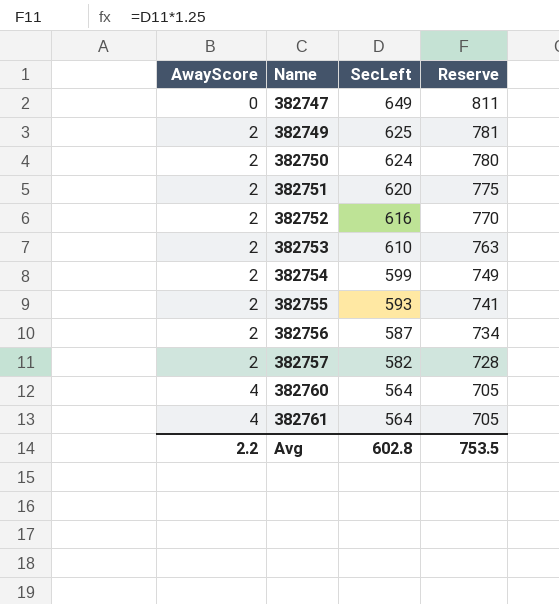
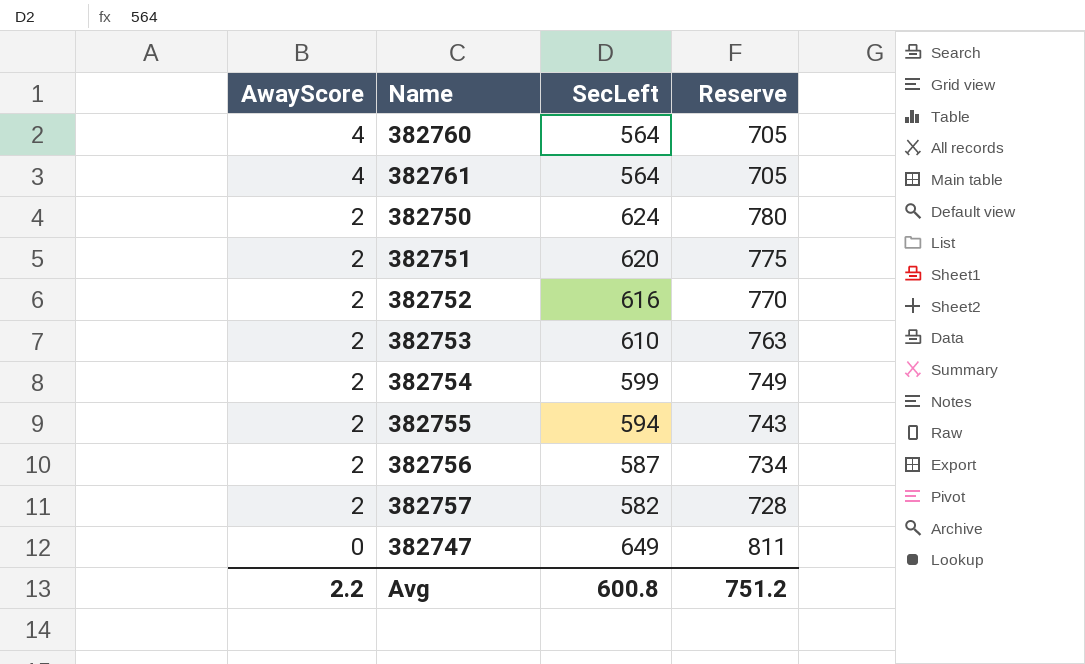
row order: AwayScore ascending -> AwayScore descending
row 382749: 2 | 625 | 781 -> none
382755 | SecLeft: 593 -> 594
382755 | Reserve: 741 -> 743
Avg | SecLeft: 602.8 -> 600.8
Avg | Reserve: 753.5 -> 751.2

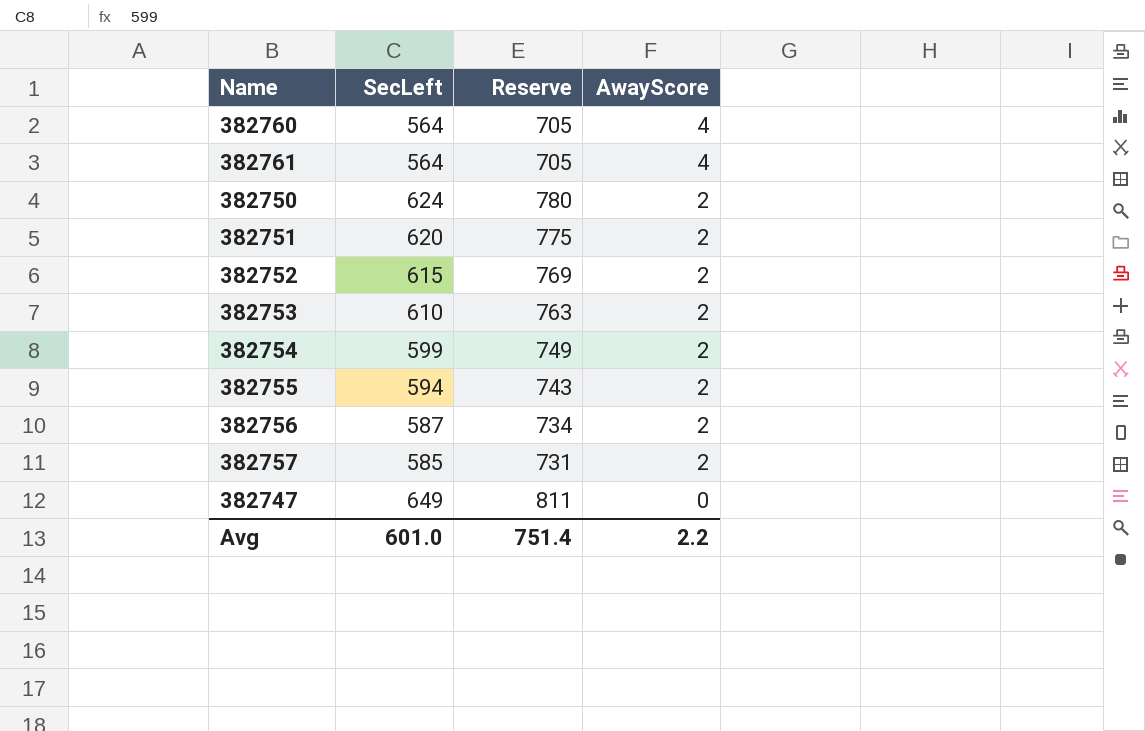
column AwayScore | position: 1 -> 4
382752 | SecLeft: 616 -> 615
382752 | Reserve: 770 -> 769
382757 | SecLeft: 582 -> 585
382757 | Reserve: 728 -> 731
Avg | SecLeft: 600.8 -> 601.0
Avg | Reserve: 751.2 -> 751.4

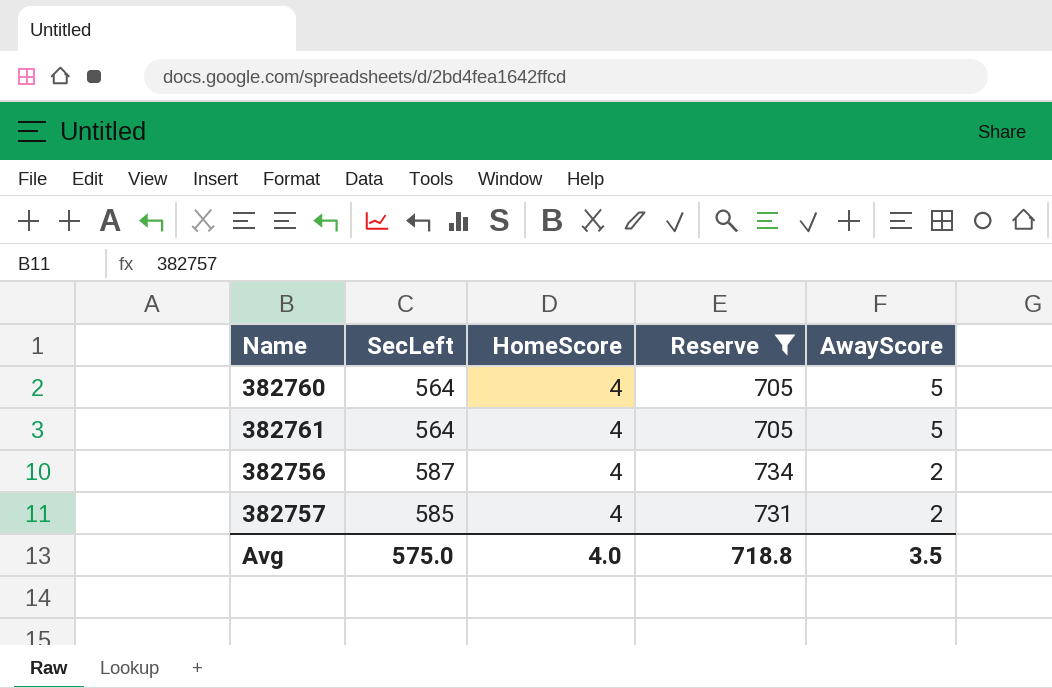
filter: none -> Reserve <= 734
column HomeScore | position: none -> 3
382760 | AwayScore: 4 -> 5
382761 | AwayScore: 4 -> 5
Avg | SecLeft: 601.0 -> 575.0
Avg | Reserve: 751.4 -> 718.8
Avg | AwayScore: 2.2 -> 3.5

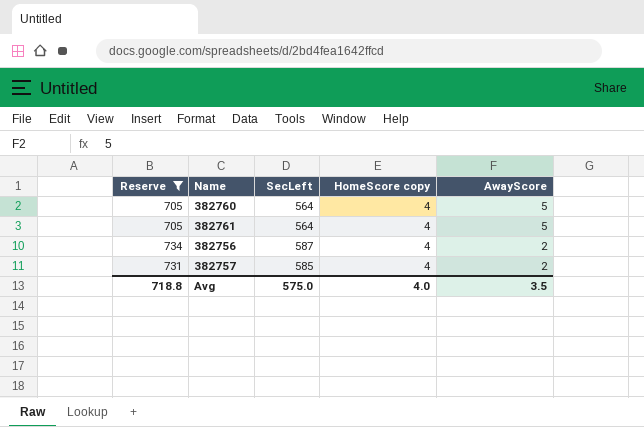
column Reserve | position: 4 -> 1
column name: HomeScore -> HomeScore copy

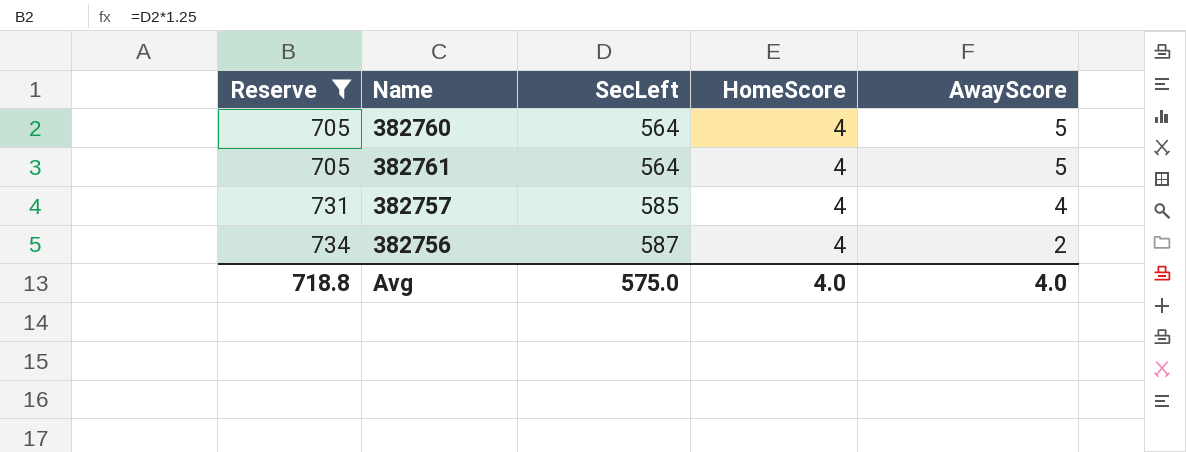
row order: AwayScore descending -> Reserve ascending
column name: HomeScore copy -> HomeScore
382757 | AwayScore: 2 -> 4
Avg | AwayScore: 3.5 -> 4.0

